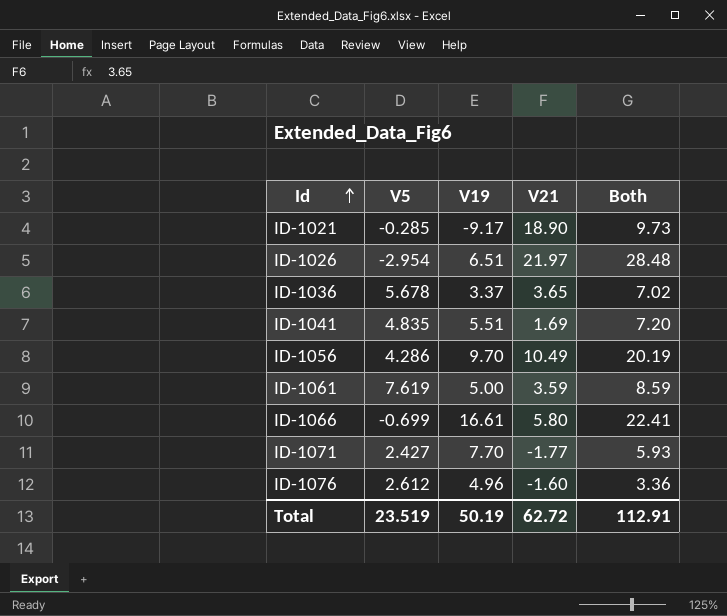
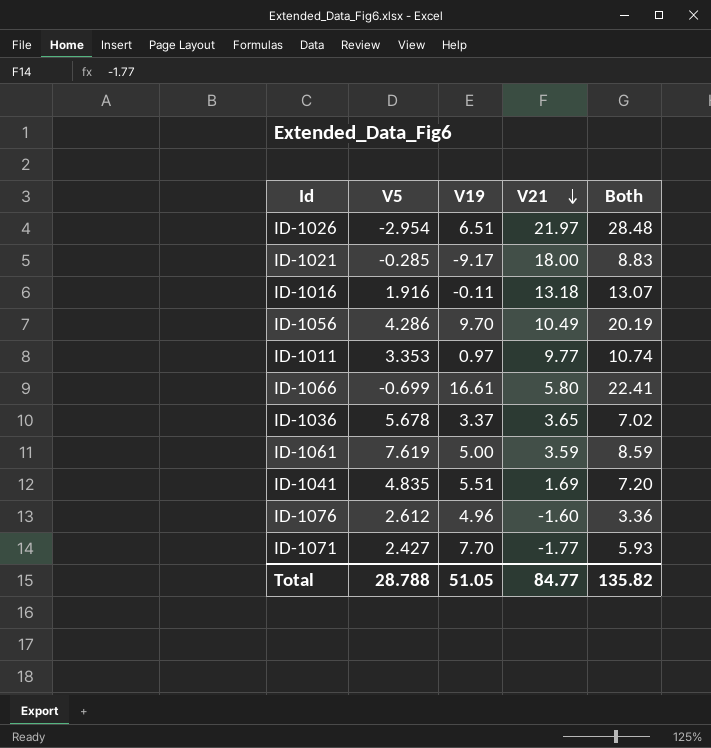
row order: Id ascending -> V21 descending
ID-1021 | V21: 18.90 -> 18.00
ID-1021 | Both: 9.73 -> 8.83
row ID-1016: none -> 1.916 | -0.11 | 13.18 | 13.07
row ID-1011: none -> 3.353 | 0.97 | 9.77 | 10.74
Total | V5: 23.519 -> 28.788
Total | V19: 50.19 -> 51.05
Total | V21: 62.72 -> 84.77
Total | Both: 112.91 -> 135.82

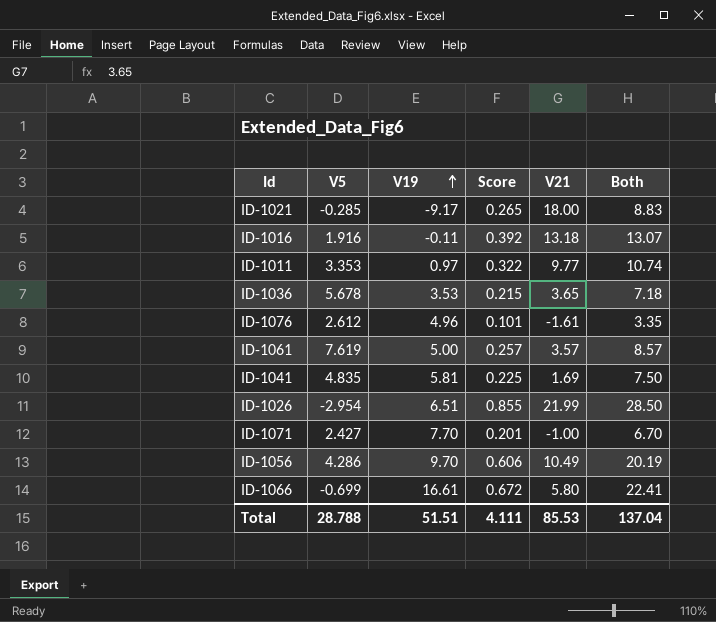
row order: V21 descending -> V19 ascending
column Score | formula: none -> [Both] * 0.03
ID-1036 | V19: 3.37 -> 3.53
ID-1036 | Both: 7.02 -> 7.18
ID-1076 | V21: -1.60 -> -1.61
ID-1076 | Both: 3.36 -> 3.35
ID-1061 | V21: 3.59 -> 3.57
ID-1061 | Both: 8.59 -> 8.57
ID-1041 | V19: 5.51 -> 5.81
ID-1041 | Both: 7.20 -> 7.50
ID-1026 | V21: 21.97 -> 21.99
ID-1026 | Both: 28.48 -> 28.50
ID-1071 | V21: -1.77 -> -1.00
ID-1071 | Both: 5.93 -> 6.70
Total | V19: 51.05 -> 51.51
Total | V21: 84.77 -> 85.53
Total | Both: 135.82 -> 137.04

